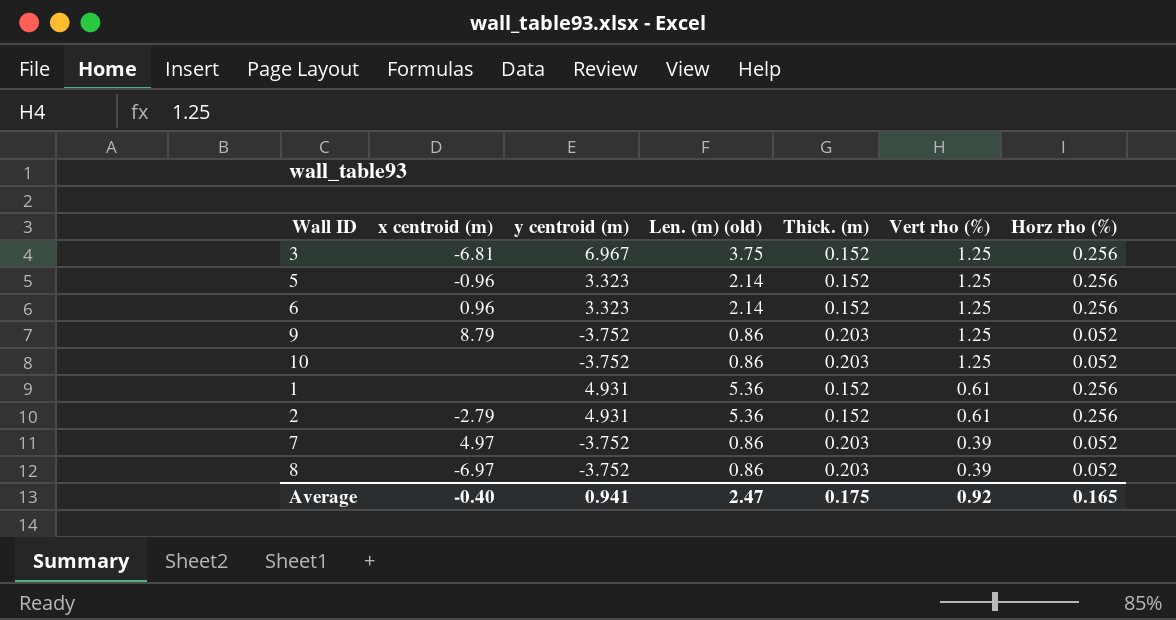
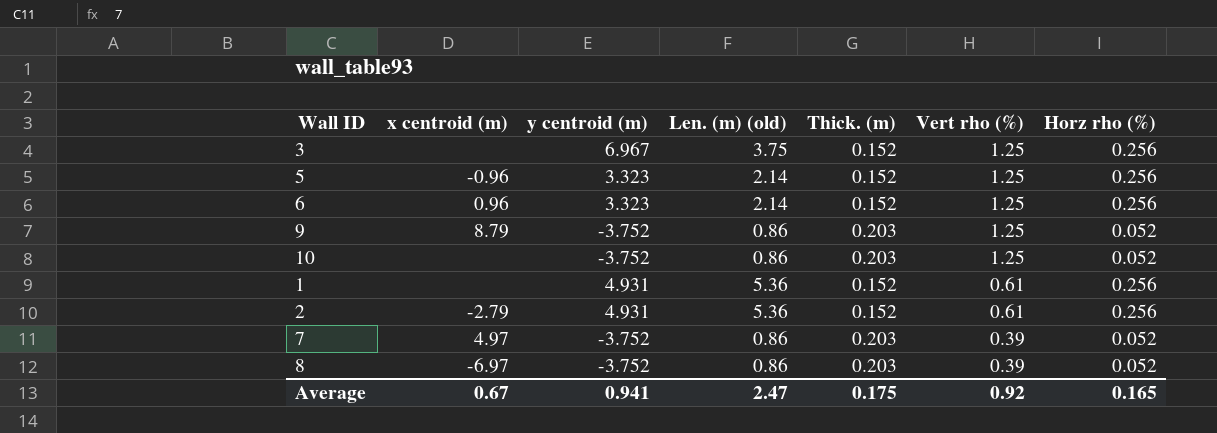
3 | x centroid (m): -6.81 -> none
Average | x centroid (m): -0.40 -> 0.67

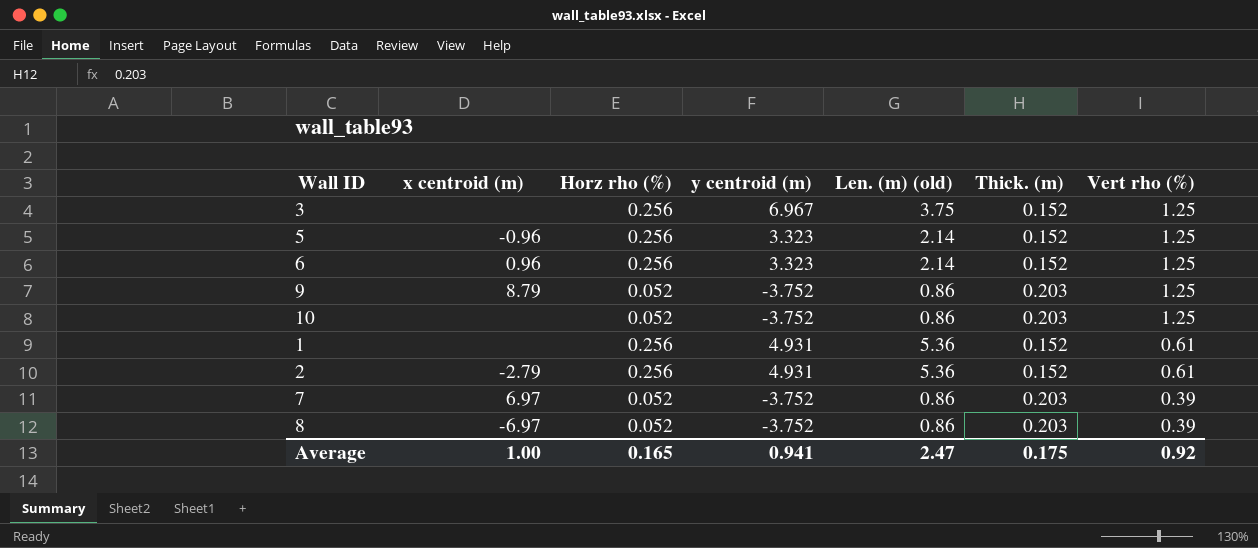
column Horz rho (%) | position: 7 -> 3
7 | x centroid (m): 4.97 -> 6.97
Average | x centroid (m): 0.67 -> 1.00

